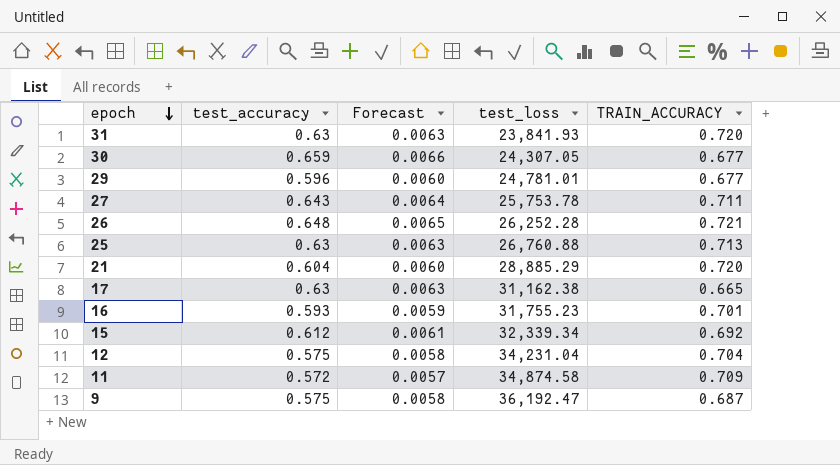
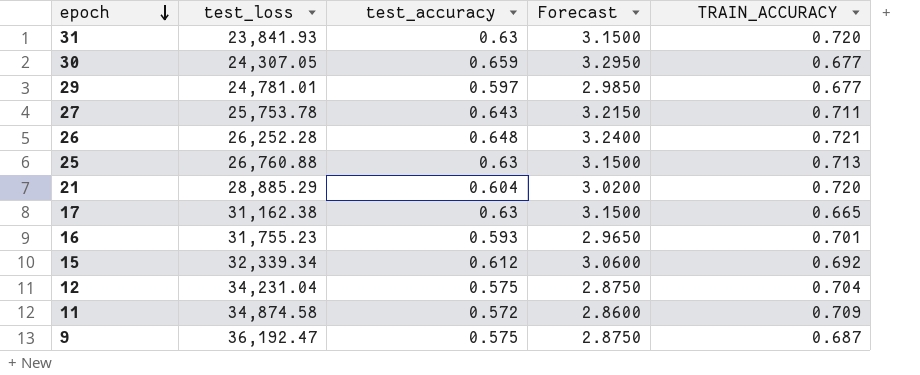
column test_loss | position: 4 -> 2
column Forecast | formula: [test_accuracy] * 0.01 -> [test_accuracy] * 5
29 | test_accuracy: 0.596 -> 0.597

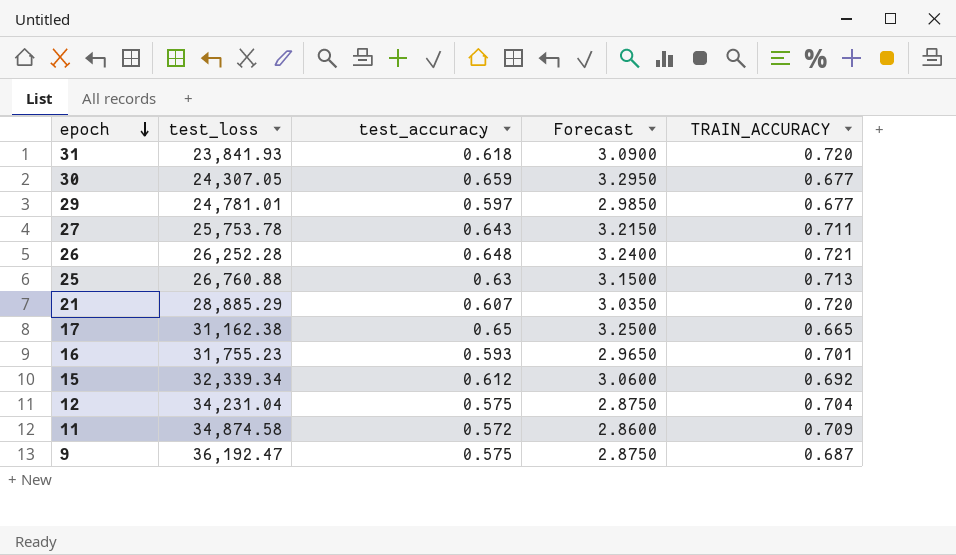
31 | test_accuracy: 0.63 -> 0.618
31 | Forecast: 3.1500 -> 3.0900
21 | test_accuracy: 0.604 -> 0.607
21 | Forecast: 3.0200 -> 3.0350
17 | test_accuracy: 0.63 -> 0.65
17 | Forecast: 3.1500 -> 3.2500

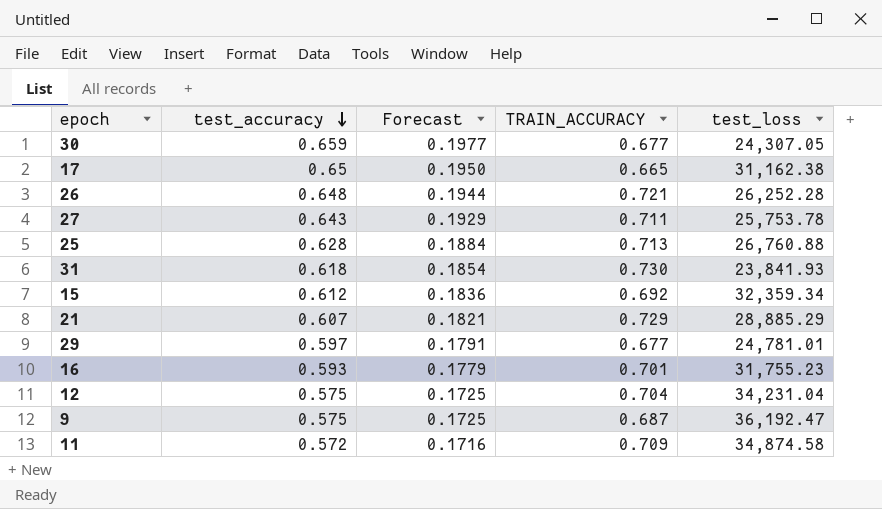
row order: epoch descending -> test_accuracy descending
column Forecast | formula: [test_accuracy] * 5 -> [test_accuracy] * 0.3
column test_loss | position: 2 -> 5
25 | test_accuracy: 0.63 -> 0.628
31 | TRAIN_ACCURACY: 0.720 -> 0.730
15 | test_loss: 32,339.34 -> 32,359.34
21 | TRAIN_ACCURACY: 0.720 -> 0.729

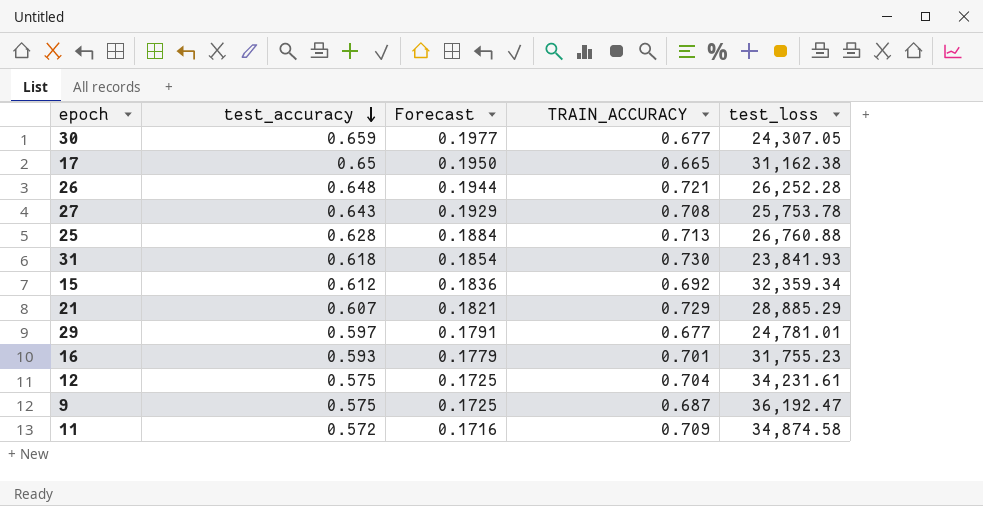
27 | TRAIN_ACCURACY: 0.711 -> 0.708
12 | test_loss: 34,231.04 -> 34,231.61

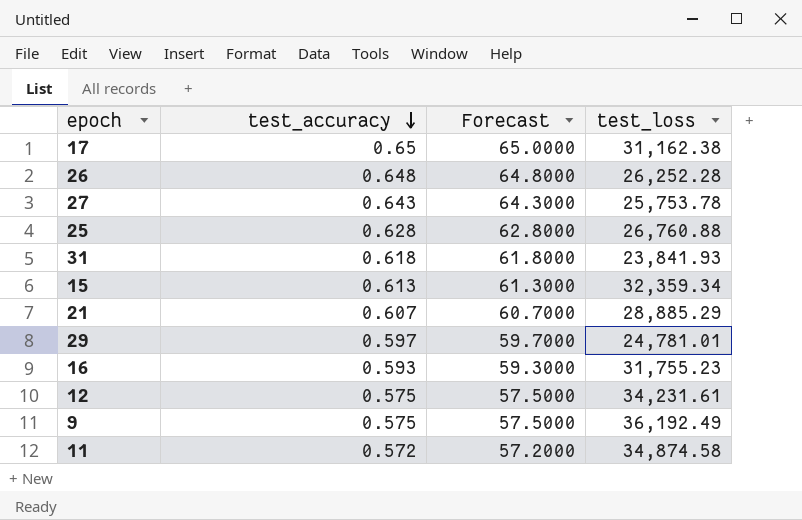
column TRAIN_ACCURACY | position: 4 -> none
column Forecast | formula: [test_accuracy] * 0.3 -> [test_accuracy] * 100
row 30: 0.659 | 0.1977 | 0.677 | 24,307.05 -> none
15 | test_accuracy: 0.612 -> 0.613
9 | test_loss: 36,192.47 -> 36,192.49

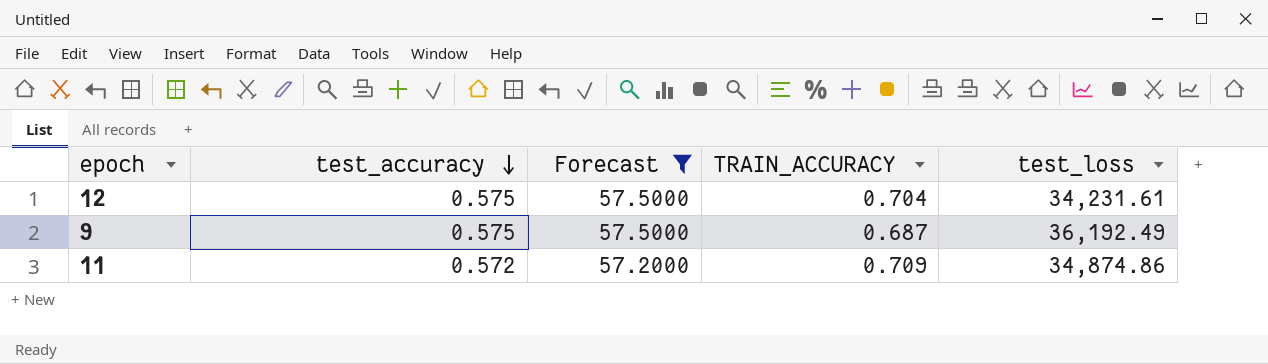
filter: none -> Forecast <= 57.5000
column TRAIN_ACCURACY | position: none -> 4
11 | test_loss: 34,874.58 -> 34,874.86

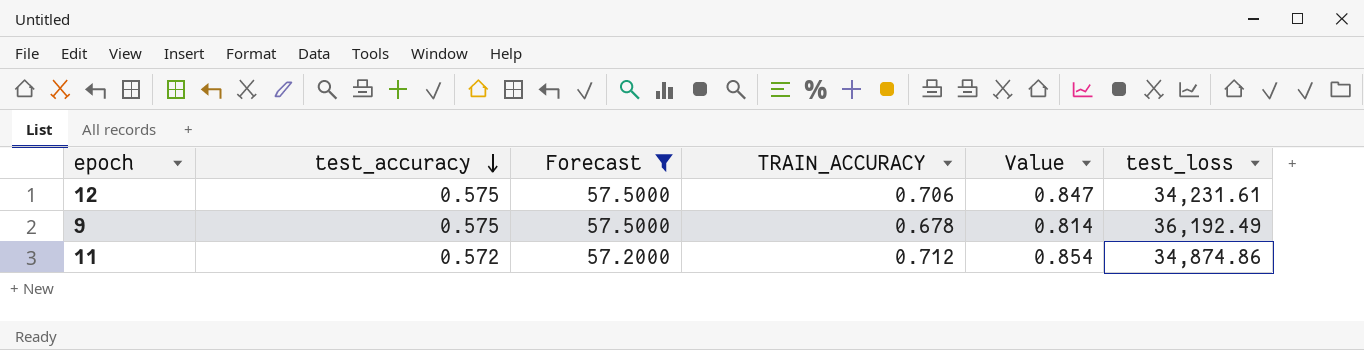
column Value | formula: none -> [TRAIN_ACCURACY] * 1.2
12 | TRAIN_ACCURACY: 0.704 -> 0.706
9 | TRAIN_ACCURACY: 0.687 -> 0.678
11 | TRAIN_ACCURACY: 0.709 -> 0.712

